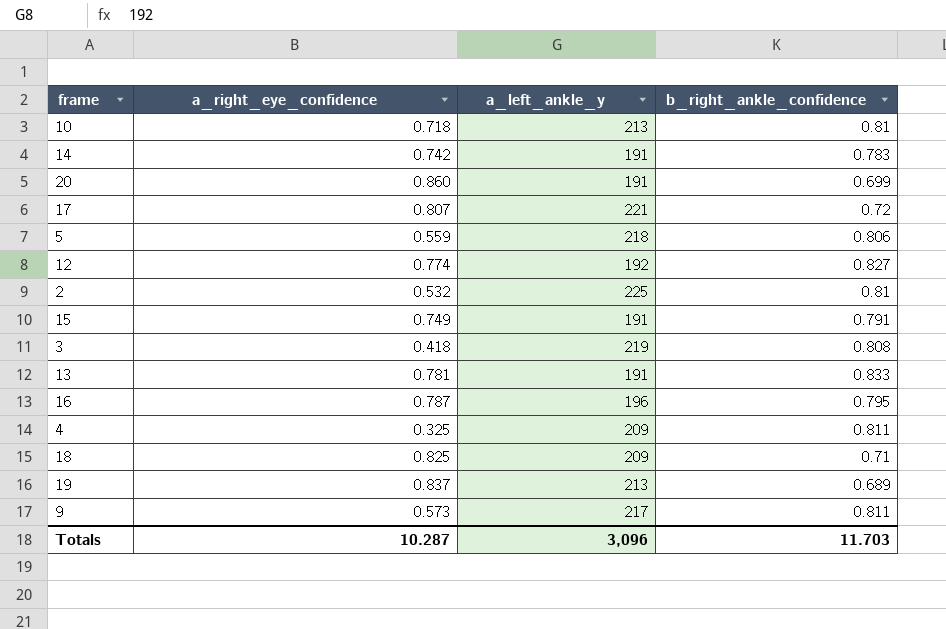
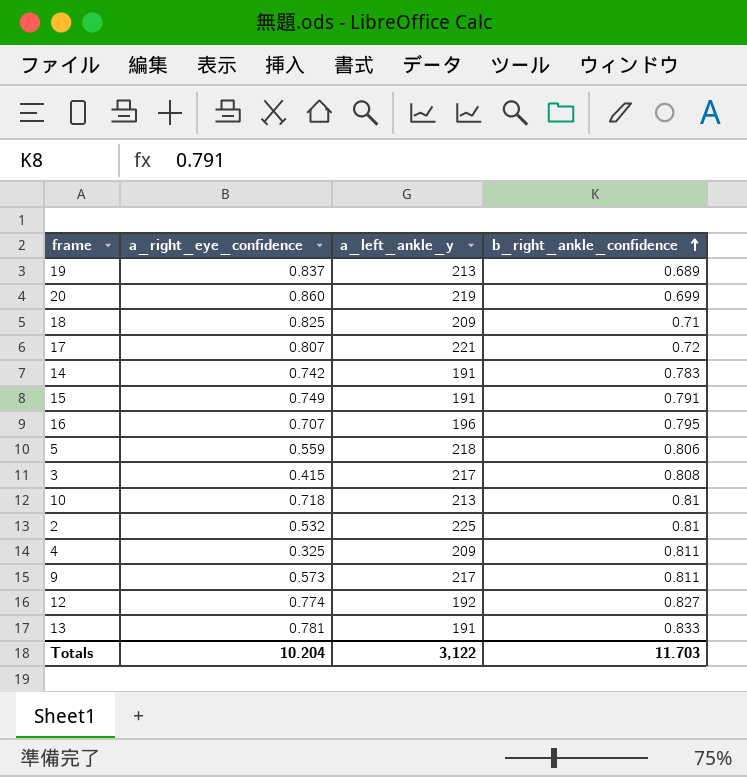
row order: none -> b_right_ankle_confidence ascending
20 | a_left_ankle_y: 191 -> 219
16 | a_right_eye_confidence: 0.787 -> 0.707
3 | a_right_eye_confidence: 0.418 -> 0.415
3 | a_left_ankle_y: 219 -> 217
Totals | a_right_eye_confidence: 10.287 -> 10.204
Totals | a_left_ankle_y: 3,096 -> 3,122

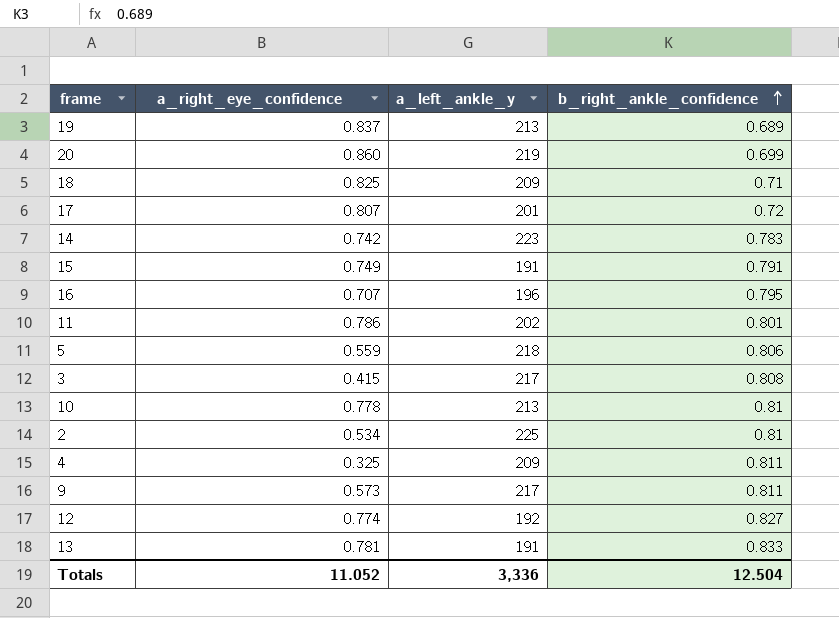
17 | a_left_ankle_y: 221 -> 201
14 | a_left_ankle_y: 191 -> 223
row 11: none -> 0.786 | 202 | 0.801
10 | a_right_eye_confidence: 0.718 -> 0.778
2 | a_right_eye_confidence: 0.532 -> 0.534
Totals | a_right_eye_confidence: 10.204 -> 11.052
Totals | a_left_ankle_y: 3,122 -> 3,336
Totals | b_right_ankle_confidence: 11.703 -> 12.504

